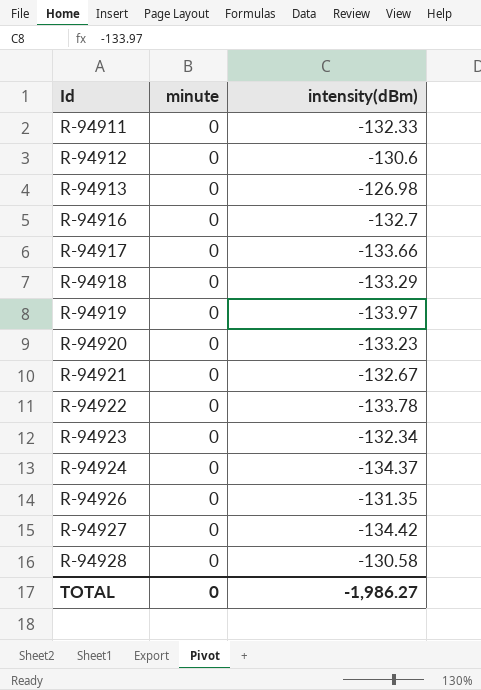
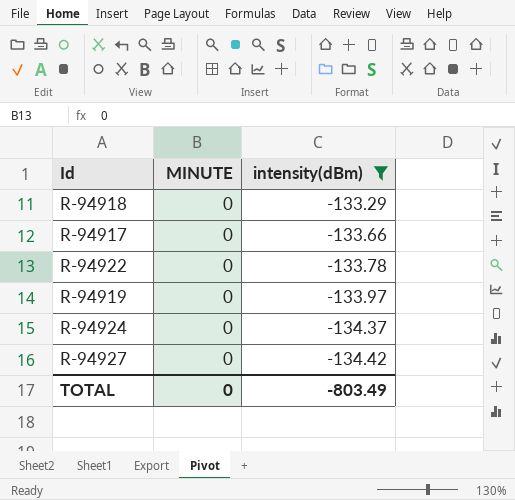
filter: none -> intensity(dBm) <= -133.29
row order: Id ascending -> intensity(dBm) descending
column name: minute -> MINUTE
TOTAL | intensity(dBm): -1,986.27 -> -803.49

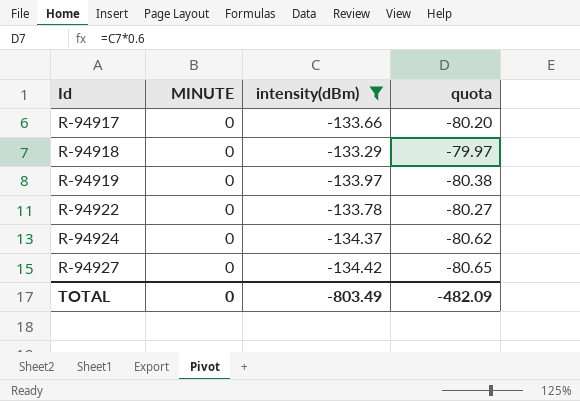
row order: intensity(dBm) descending -> Id ascending
column quota | formula: none -> [intensity(dBm)] * 0.6

